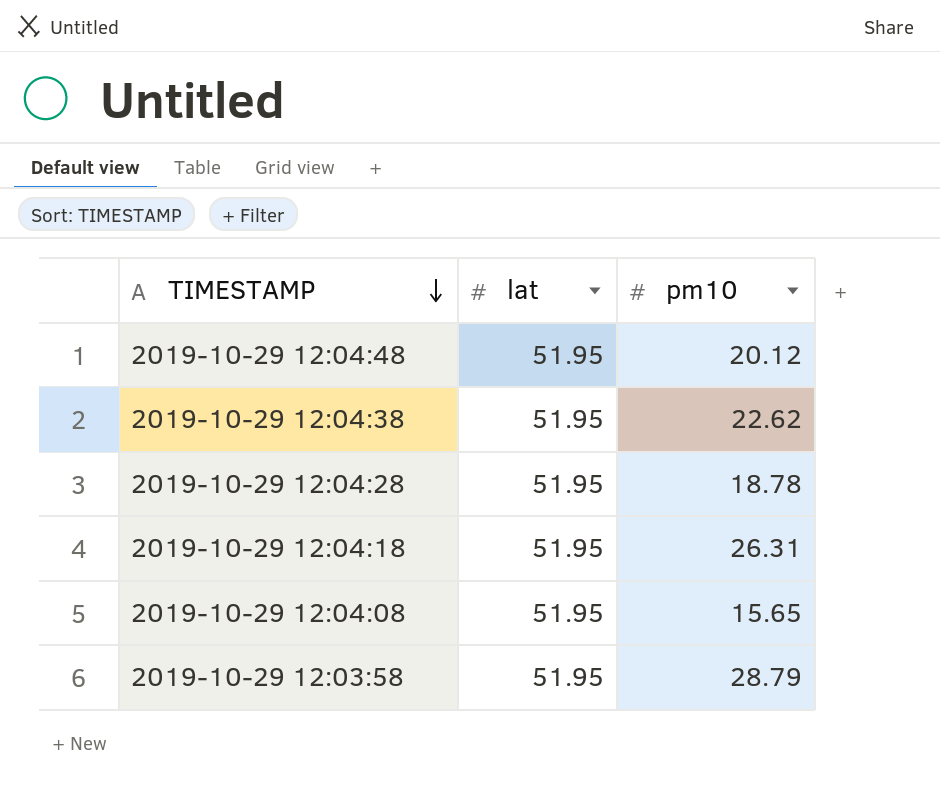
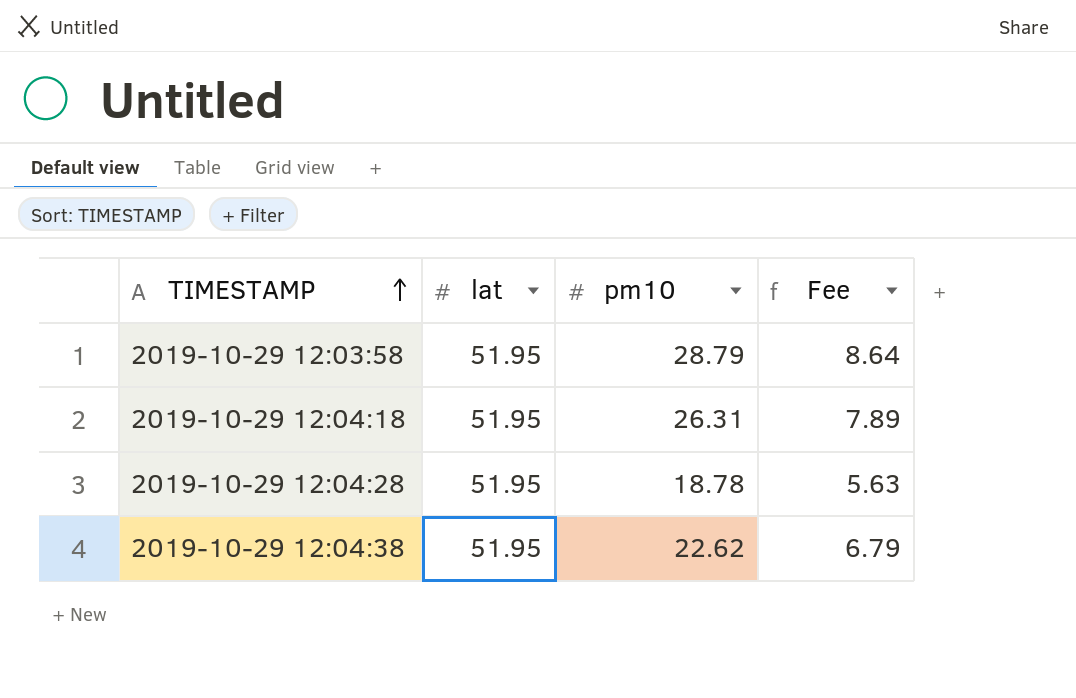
row order: TIMESTAMP descending -> TIMESTAMP ascending
column Fee | formula: none -> [pm10] * 0.3
row 2019-10-29 12:04:48: 51.95 | 20.12 -> none
row 2019-10-29 12:04:08: 51.95 | 15.65 -> none

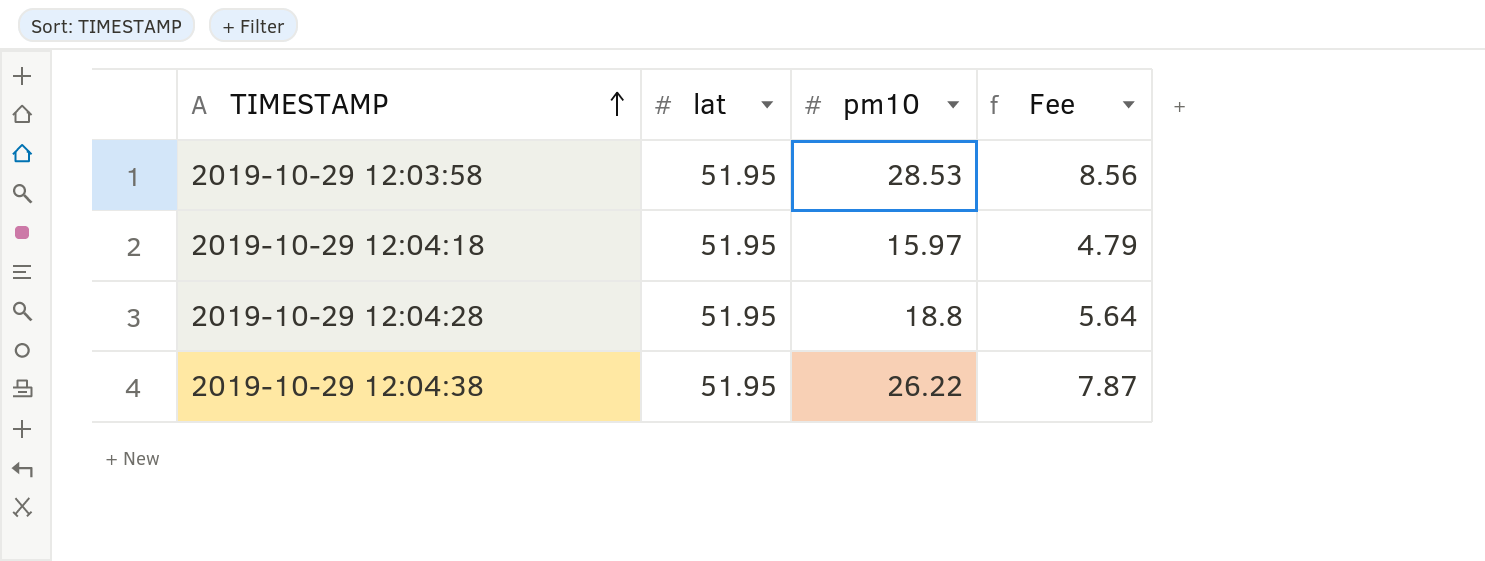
2019-10-29 12:03:58 | pm10: 28.79 -> 28.53
2019-10-29 12:03:58 | Fee: 8.64 -> 8.56
2019-10-29 12:04:18 | pm10: 26.31 -> 15.97
2019-10-29 12:04:18 | Fee: 7.89 -> 4.79
2019-10-29 12:04:28 | pm10: 18.78 -> 18.8
2019-10-29 12:04:28 | Fee: 5.63 -> 5.64
2019-10-29 12:04:38 | pm10: 22.62 -> 26.22
2019-10-29 12:04:38 | Fee: 6.79 -> 7.87

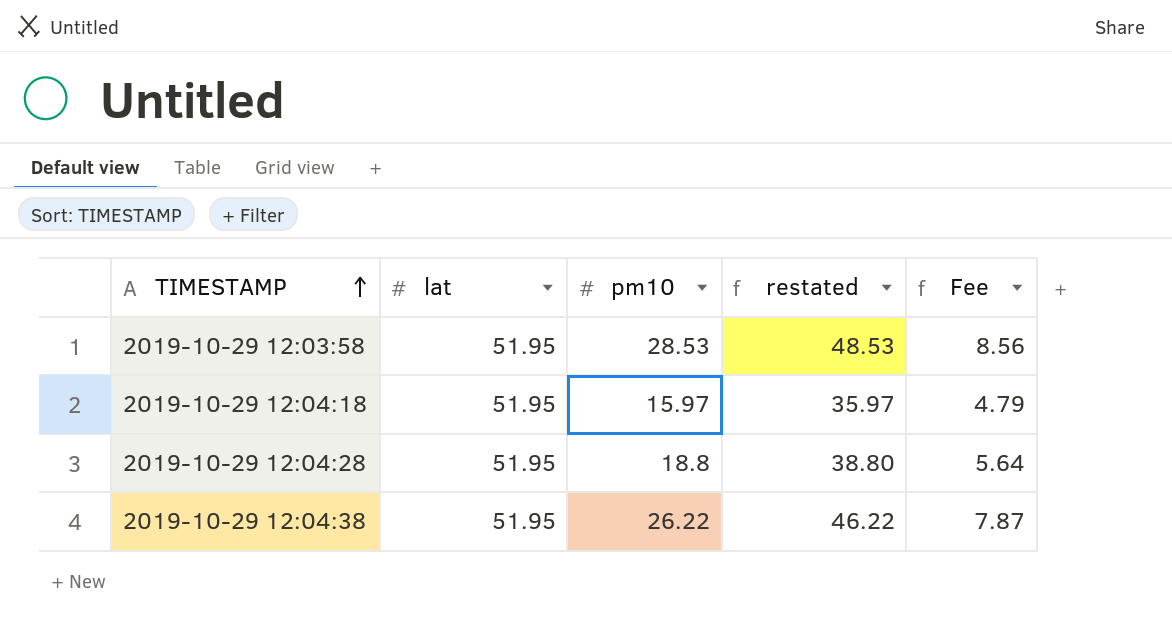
column restated | formula: none -> [pm10] + 20

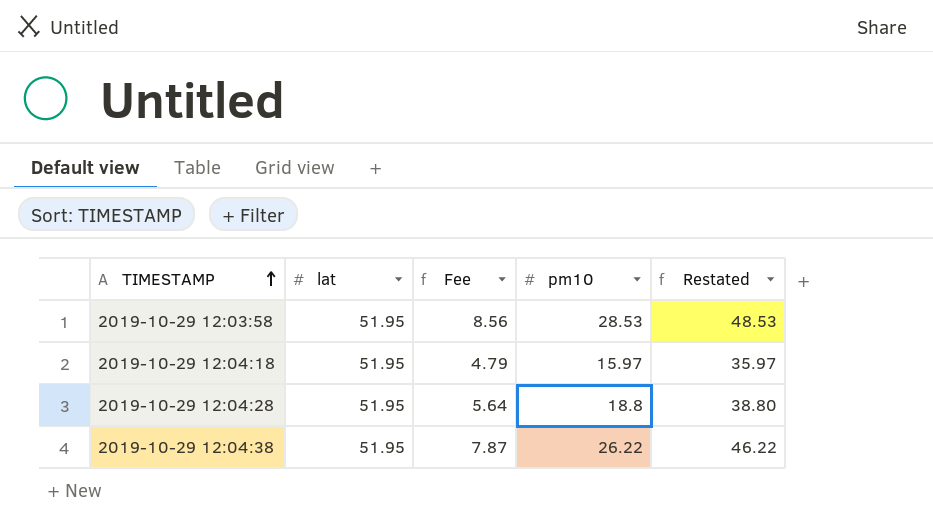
column Fee | position: 5 -> 3
column name: restated -> Restated

